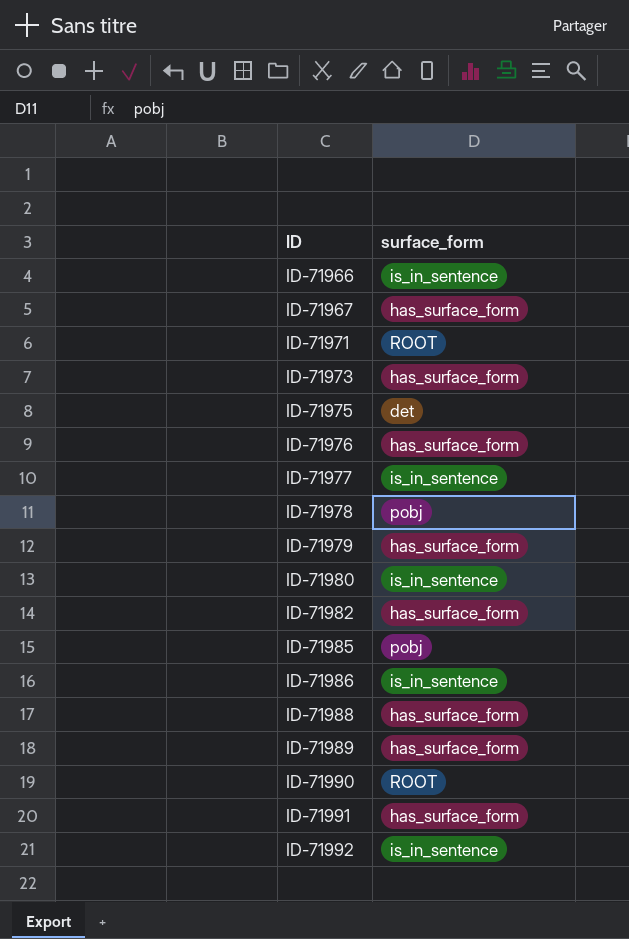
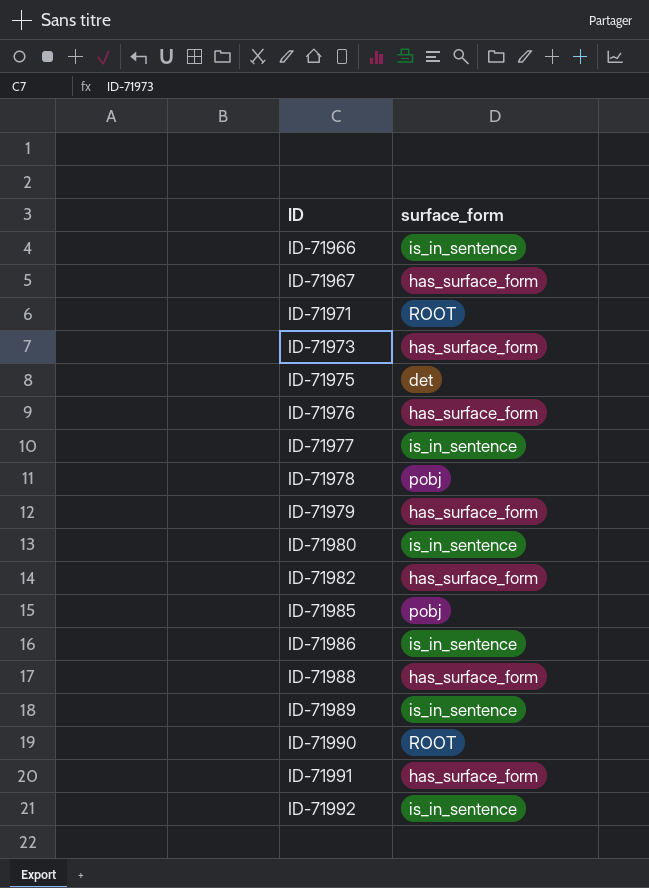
ID-71989 | surface_form: has_surface_form -> is_in_sentence

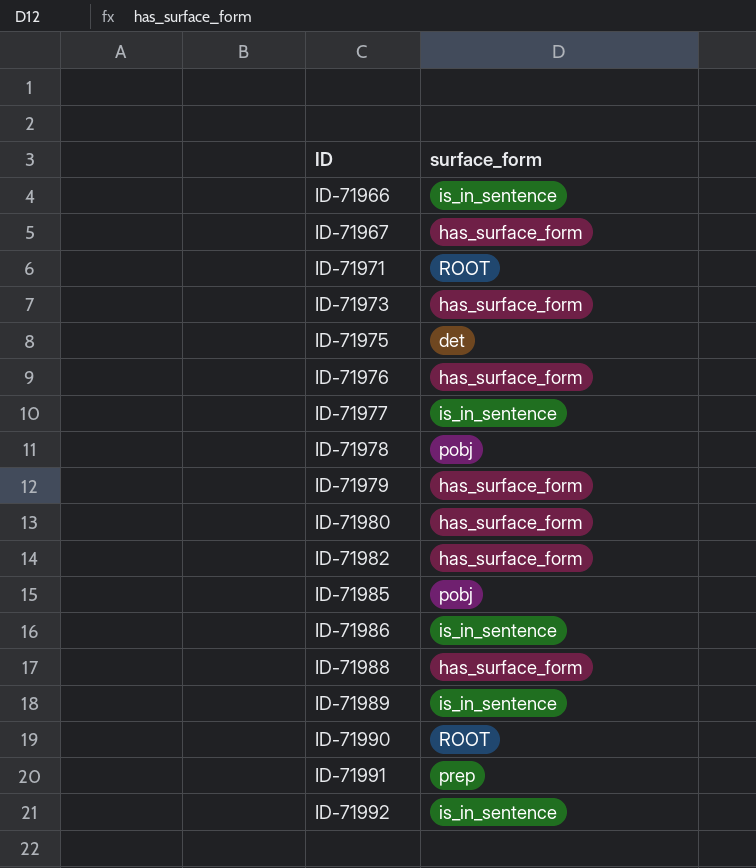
ID-71980 | surface_form: is_in_sentence -> has_surface_form
ID-71991 | surface_form: has_surface_form -> prep

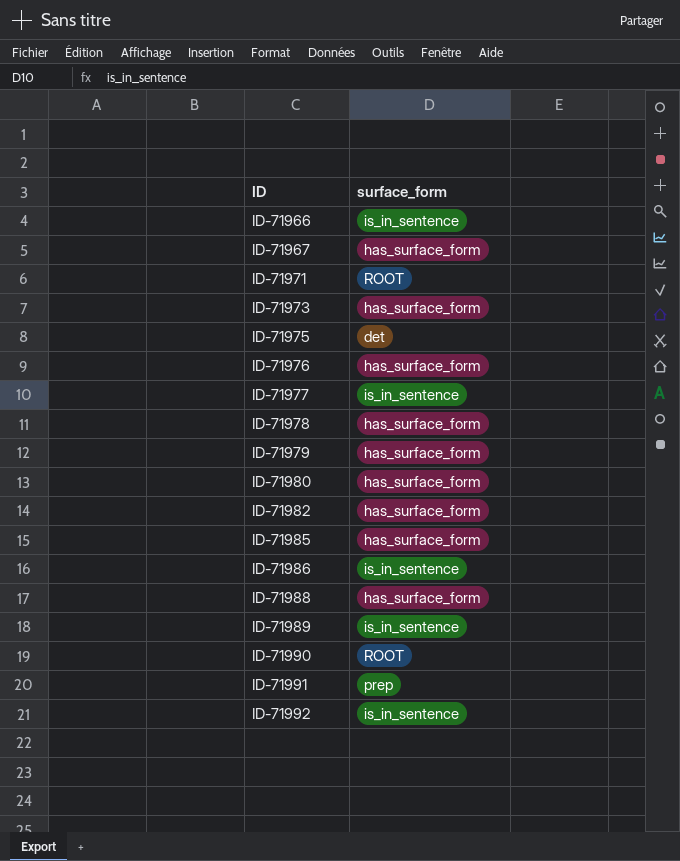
ID-71978 | surface_form: pobj -> has_surface_form
ID-71985 | surface_form: pobj -> has_surface_form

